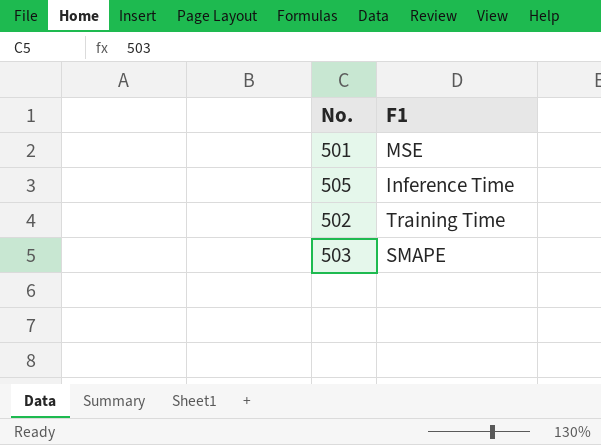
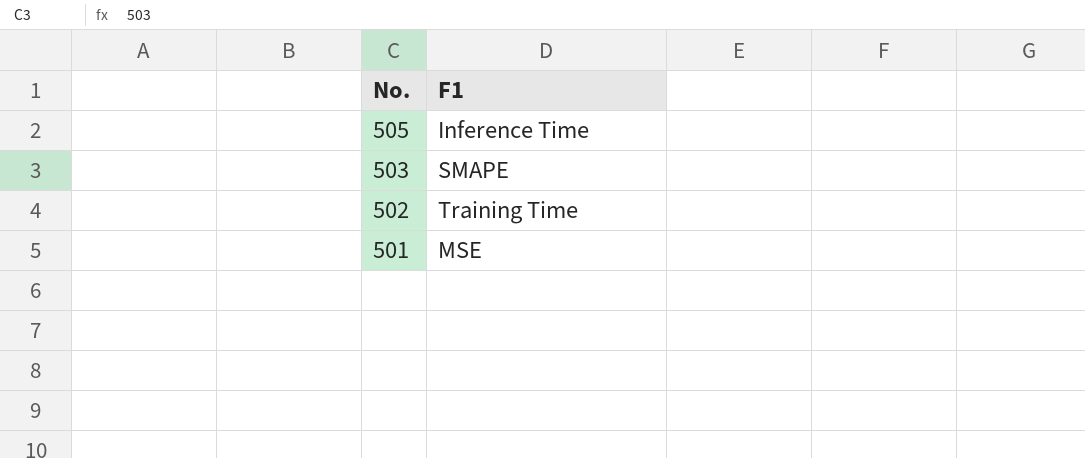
row order: none -> No. descending

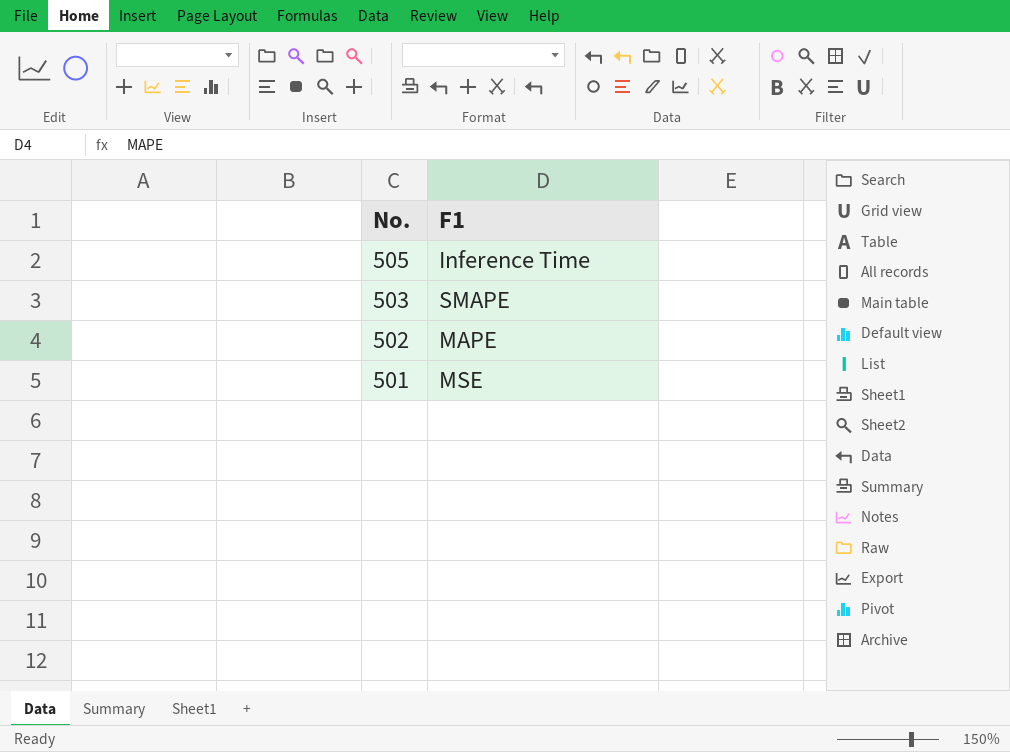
502 | F1: Training Time -> MAPE

